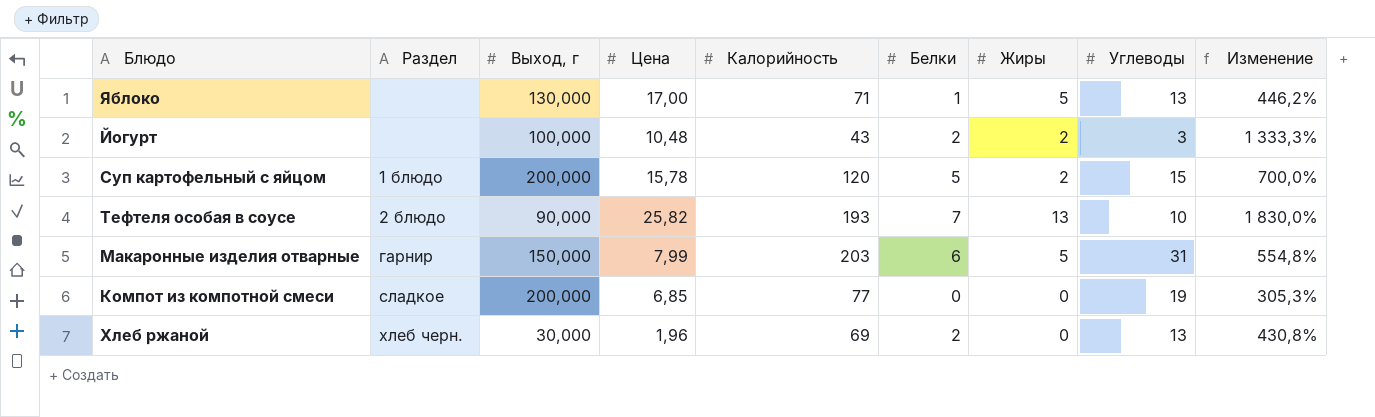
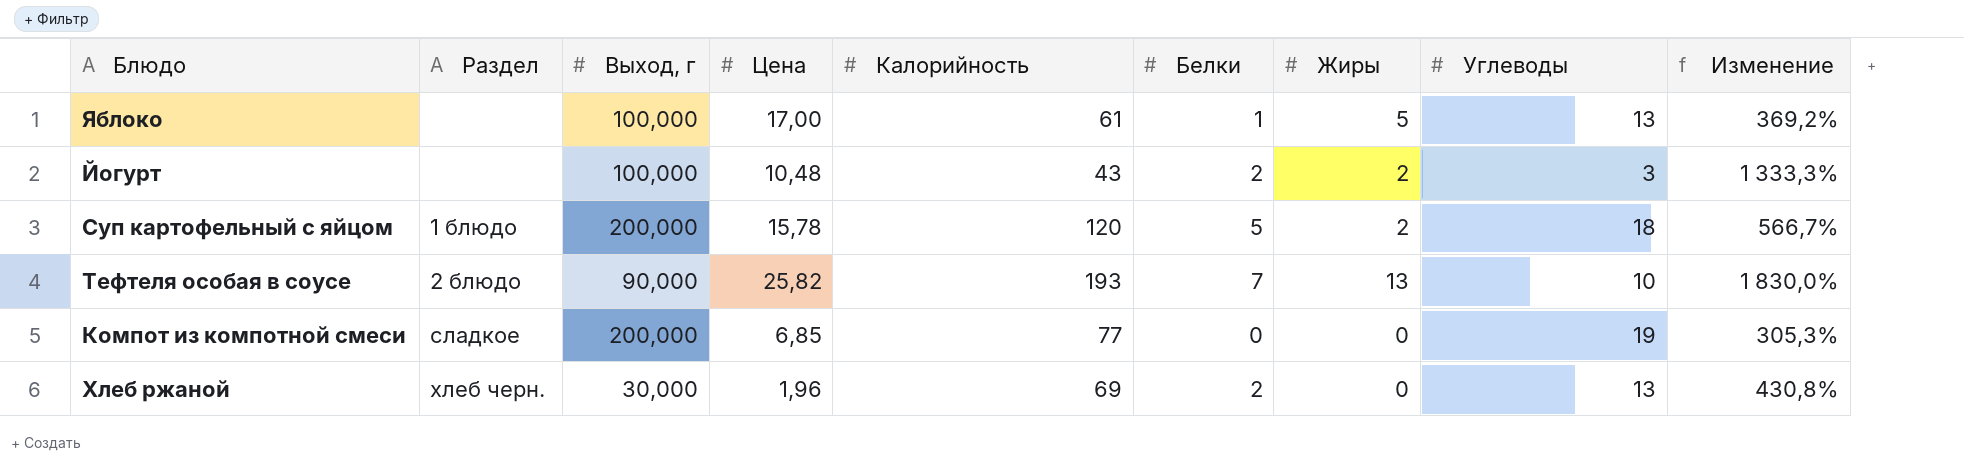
row Макаронные изделия отварные: гарнир | 150,000 | 7,99 | 203 | 6 | 5 | 31 | 554,8% -> none
Яблоко | Выход, г: 130,000 -> 100,000
Яблоко | Калорийность: 71 -> 61
Яблоко | Изменение: 446,2% -> 369,2%
Суп картофельный с яйцом | Углеводы: 15 -> 18
Суп картофельный с яйцом | Изменение: 700,0% -> 566,7%

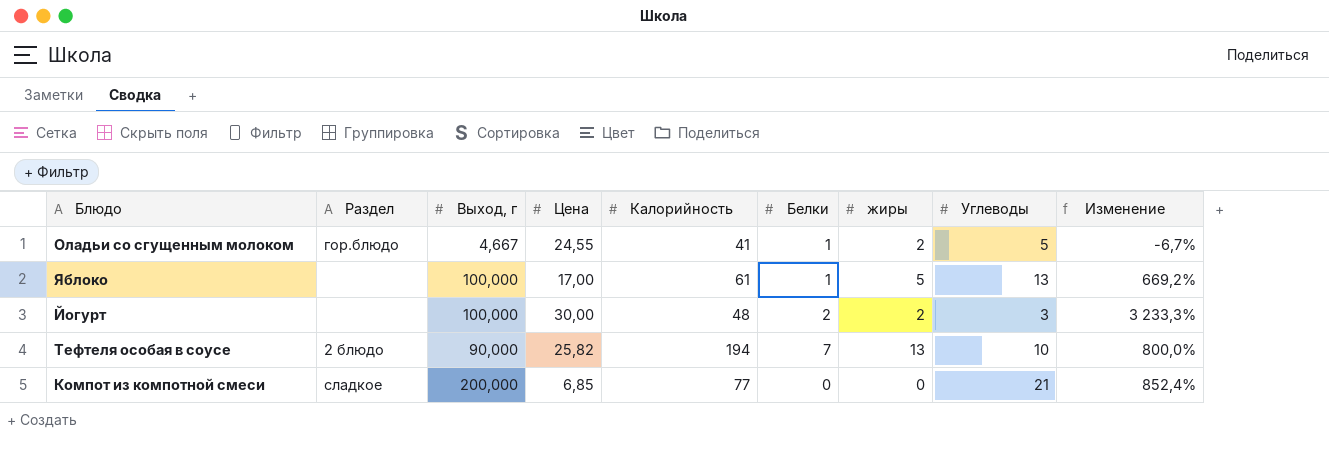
column name: Жиры -> жиры
column Изменение | formula: ([Калорийность] - [Углеводы]) / [Углеводы] -> ([Выход, г] - [Углеводы]) / [Углеводы]
row Суп картофельный с яйцом: 1 блюдо | 200,000 | 15,78 | 120 | 5 | 2 | 18 | 566,7% -> none
row Хлеб ржаной: хлеб черн. | 30,000 | 1,96 | 69 | 2 | 0 | 13 | 430,8% -> none
row Оладьи со сгущенным молоком: none -> гор.блюдо | 4,667 | 24,55 | 41 | 1 | 2 | 5 | -6,7%
Йогурт | Цена: 10,48 -> 30,00
Йогурт | Калорийность: 43 -> 48
Тефтеля особая в соусе | Калорийность: 193 -> 194
Компот из компотной смеси | Углеводы: 19 -> 21

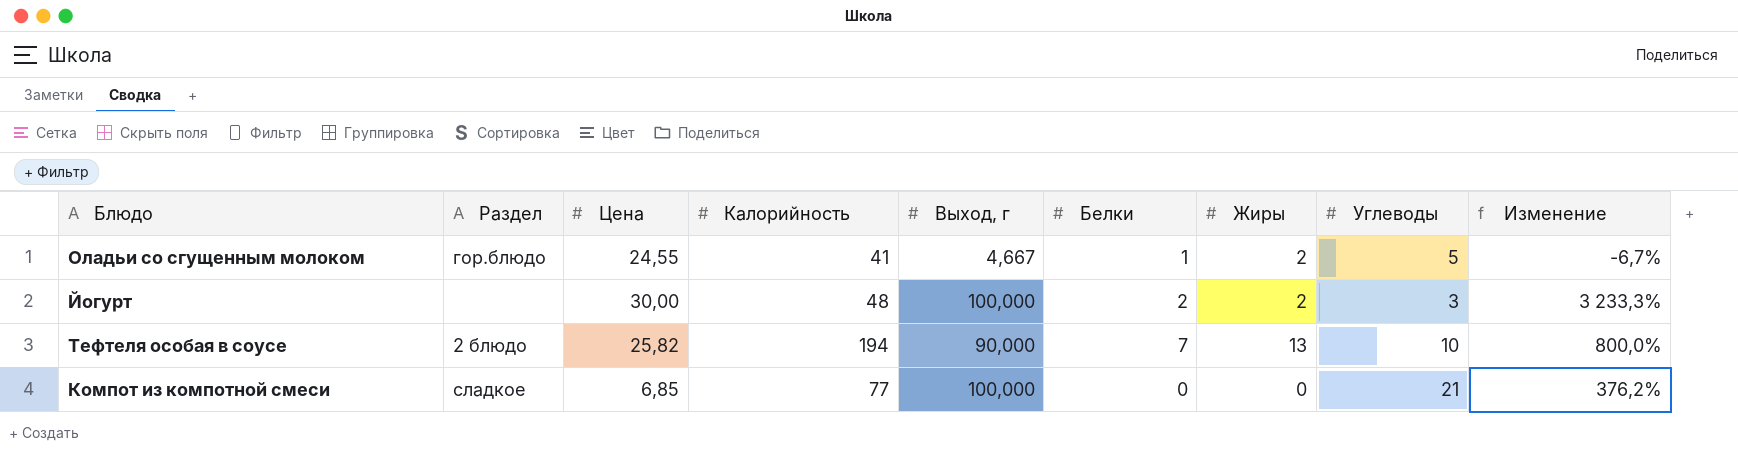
column Выход, г | position: 3 -> 5
column name: жиры -> Жиры
row Яблоко: none | 100,000 | 17,00 | 61 | 1 | 5 | 13 | 669,2% -> none
Компот из компотной смеси | Выход, г: 200,000 -> 100,000
Компот из компотной смеси | Изменение: 852,4% -> 376,2%

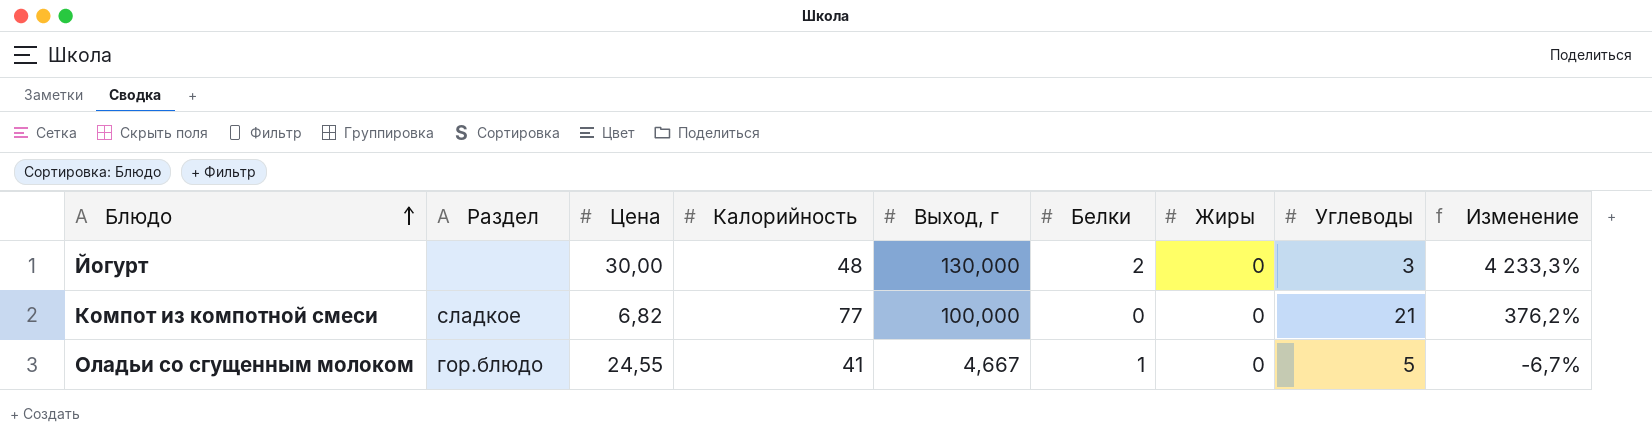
row order: none -> Блюдо ascending
row Тефтеля особая в соусе: 2 блюдо | 25,82 | 194 | 90,000 | 7 | 13 | 10 | 800,0% -> none
Йогурт | Выход, г: 100,000 -> 130,000
Йогурт | Жиры: 2 -> 0
Йогурт | Изменение: 3 233,3% -> 4 233,3%
Компот из компотной смеси | Цена: 6,85 -> 6,82
Оладьи со сгущенным молоком | Жиры: 2 -> 0

